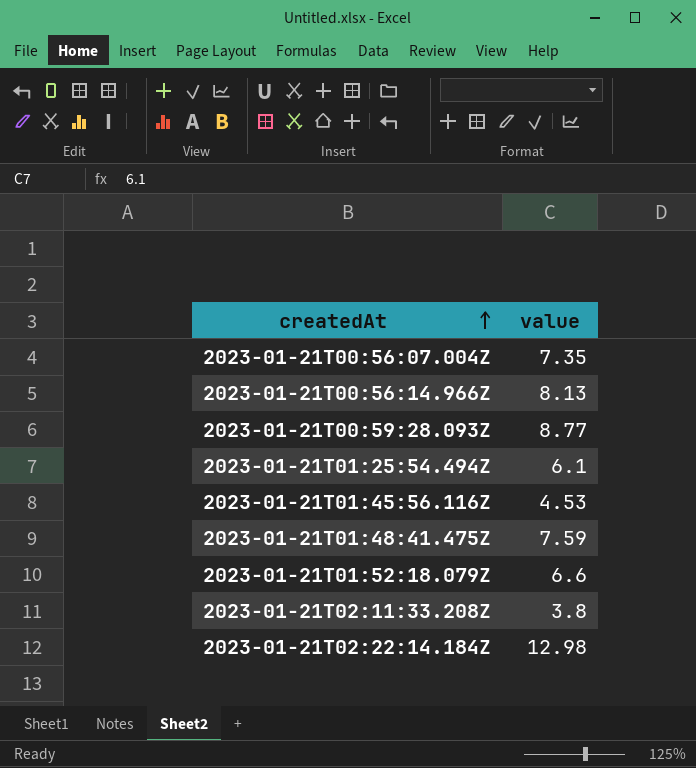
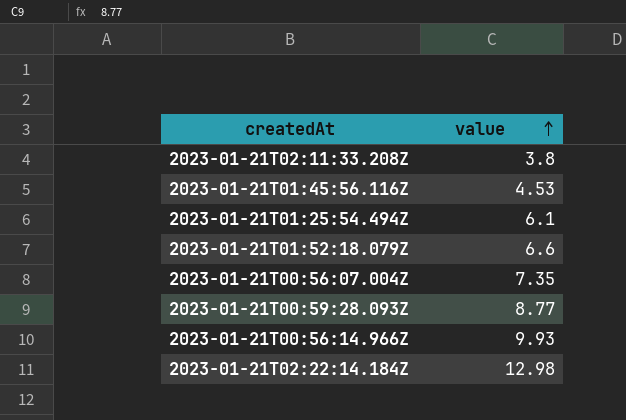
row order: createdAt ascending -> value ascending
row 2023-01-21T01:48:41.475Z: 7.59 -> none
2023-01-21T00:56:14.966Z | value: 8.13 -> 9.93

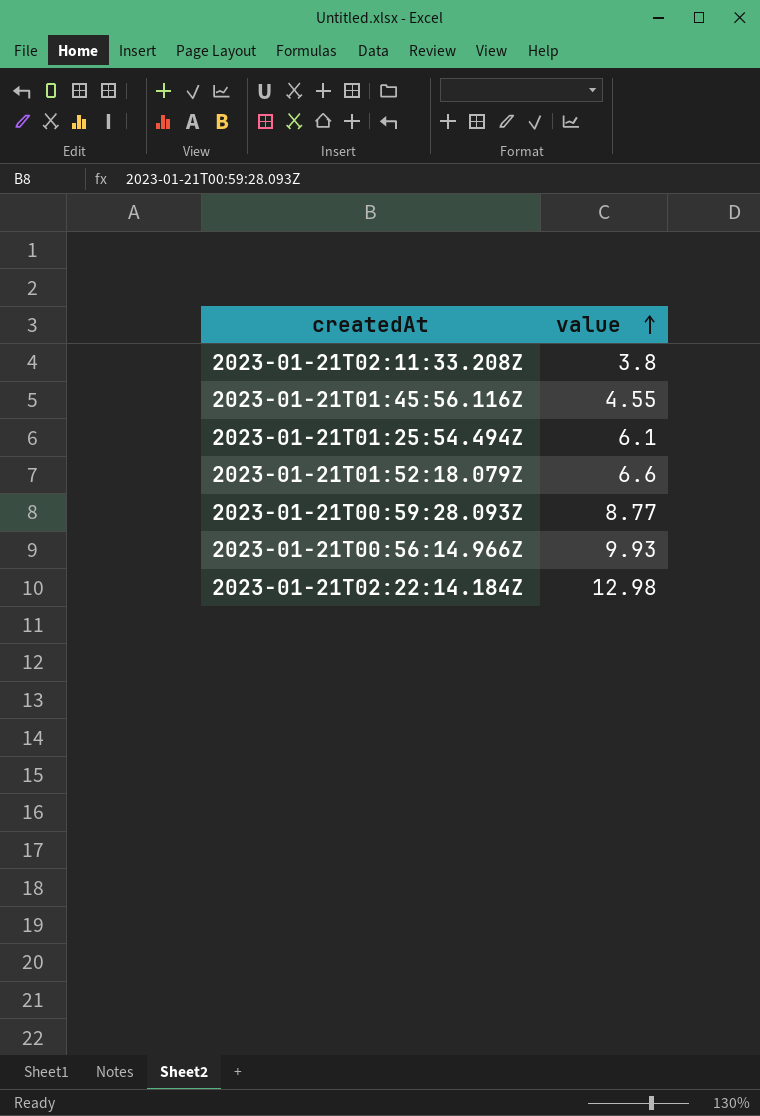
row 2023-01-21T00:56:07.004Z: 7.35 -> none
2023-01-21T01:45:56.116Z | value: 4.53 -> 4.55

